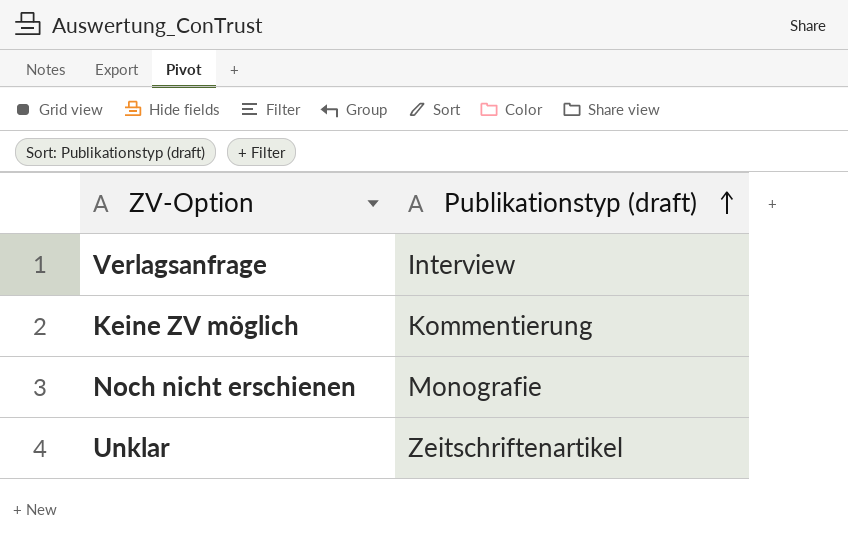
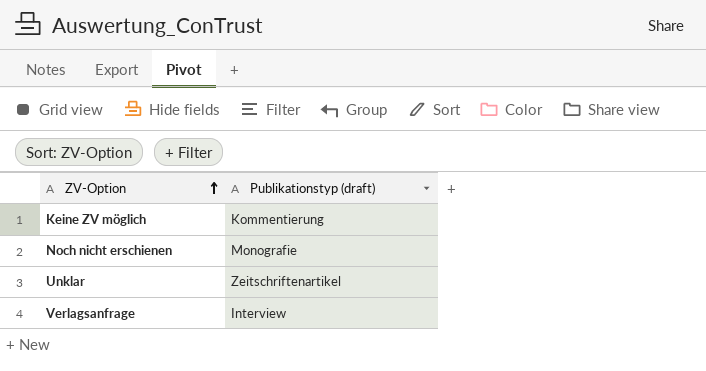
row order: Publikationstyp (draft) ascending -> ZV-Option ascending

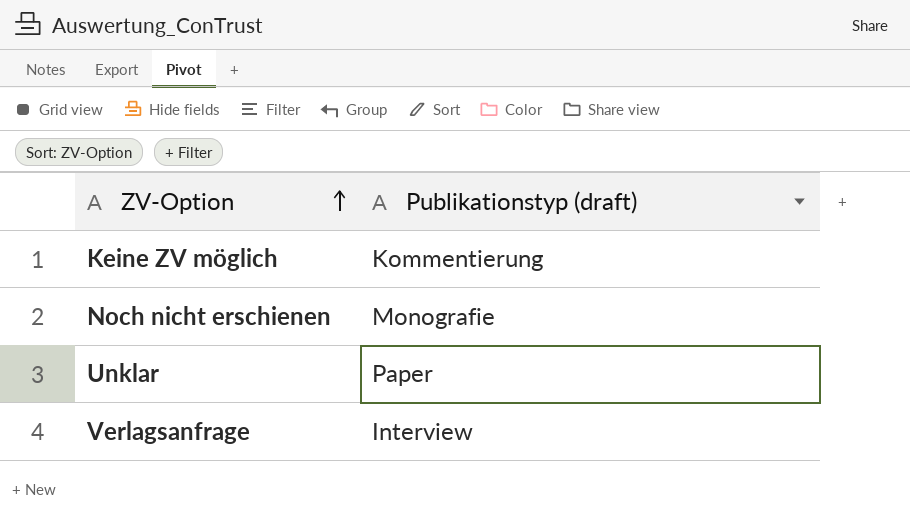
Unklar | Publikationstyp (draft): Zeitschriftenartikel -> Paper

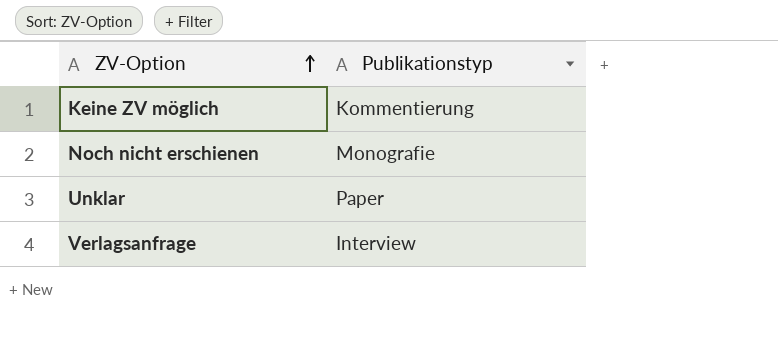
column name: Publikationstyp (draft) -> Publikationstyp

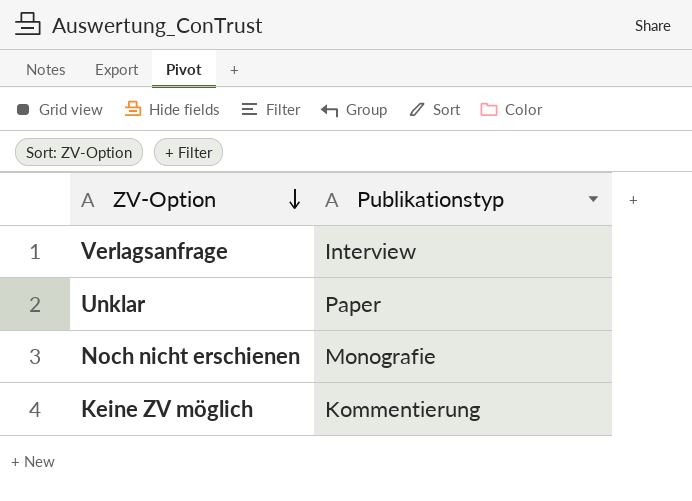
row order: ZV-Option ascending -> ZV-Option descending

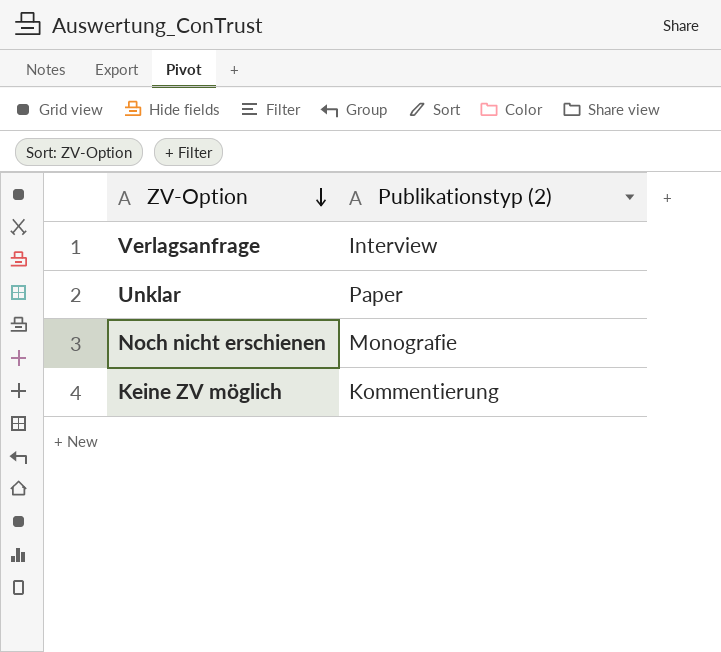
column name: Publikationstyp -> Publikationstyp (2)

